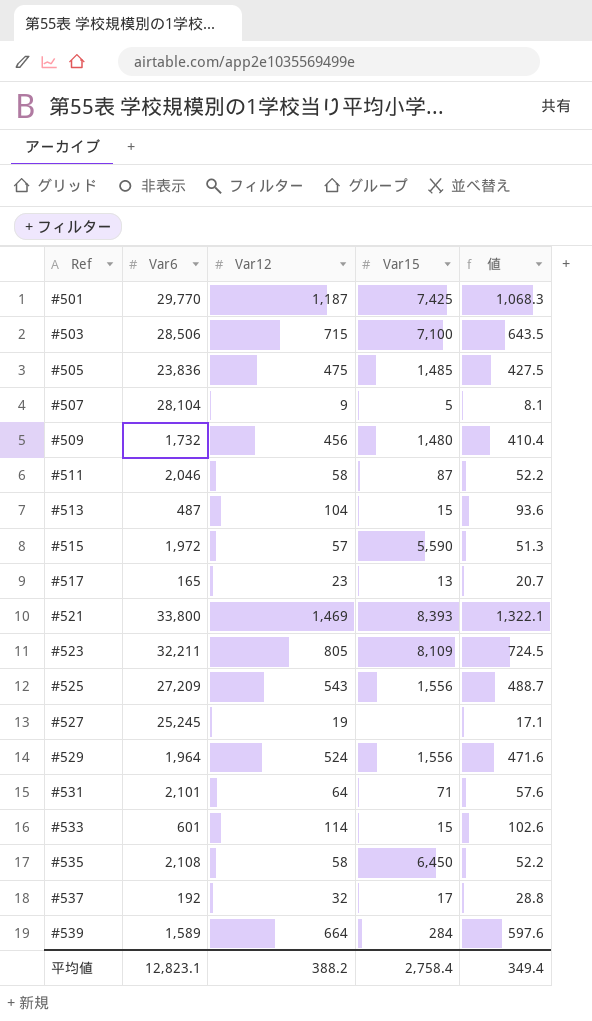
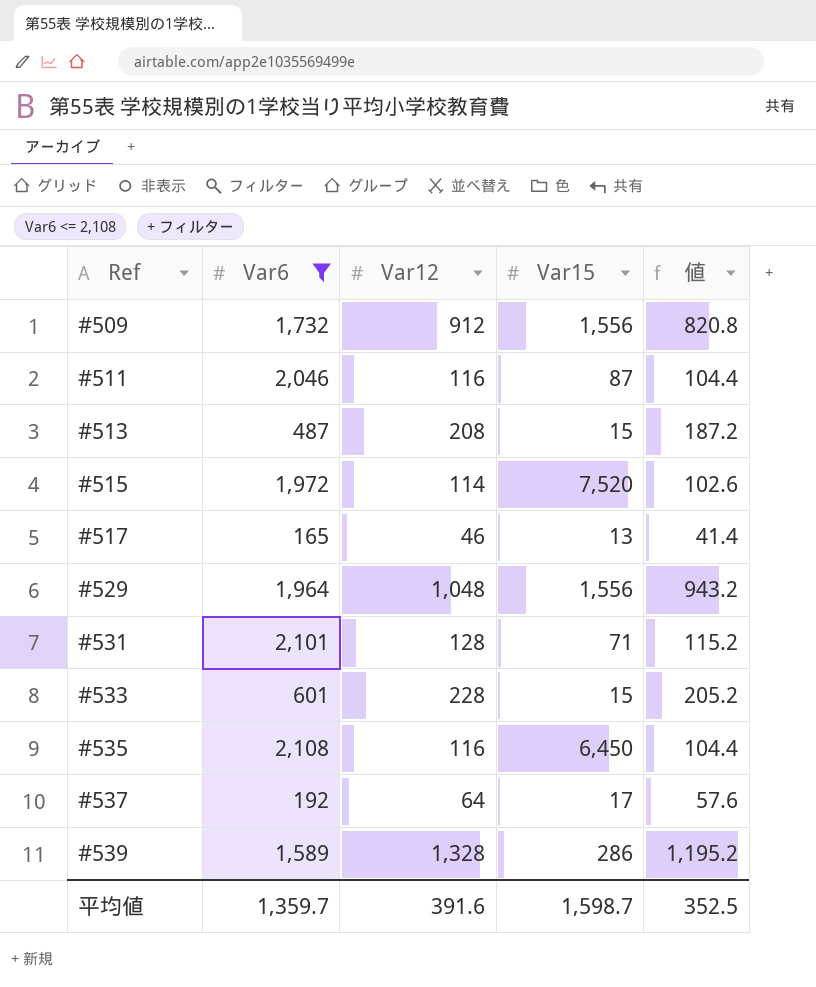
filter: none -> Var6 <= 2,108
#509 | Var12: 456 -> 912
#509 | Var15: 1,480 -> 1,556
#509 | 値: 410.4 -> 820.8
#511 | Var12: 58 -> 116
#511 | 値: 52.2 -> 104.4
#513 | Var12: 104 -> 208
#513 | 値: 93.6 -> 187.2
#515 | Var12: 57 -> 114
#515 | Var15: 5,590 -> 7,520
#515 | 値: 51.3 -> 102.6
#517 | Var12: 23 -> 46
#517 | 値: 20.7 -> 41.4
#529 | Var12: 524 -> 1,048
#529 | 値: 471.6 -> 943.2
#531 | Var12: 64 -> 128
#531 | 値: 57.6 -> 115.2
#533 | Var12: 114 -> 228
#533 | 値: 102.6 -> 205.2
#535 | Var12: 58 -> 116
#535 | 値: 52.2 -> 104.4
#537 | Var12: 32 -> 64
#537 | 値: 28.8 -> 57.6
#539 | Var12: 664 -> 1,328
#539 | Var15: 284 -> 286
#539 | 値: 597.6 -> 1,195.2
平均値 | Var6: 12,823.1 -> 1,359.7
平均値 | Var12: 388.2 -> 391.6
平均値 | Var15: 2,758.4 -> 1,598.7
平均値 | 値: 349.4 -> 352.5

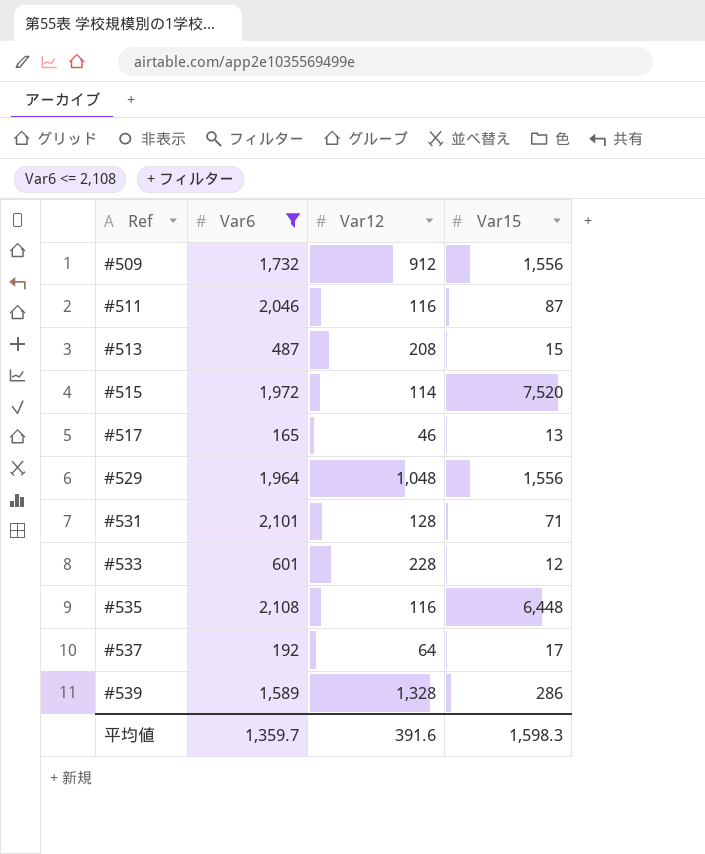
column 値 | formula: [Var12] * 0.9 -> none
#533 | Var15: 15 -> 12
#535 | Var15: 6,450 -> 6,448
平均値 | Var15: 1,598.7 -> 1,598.3

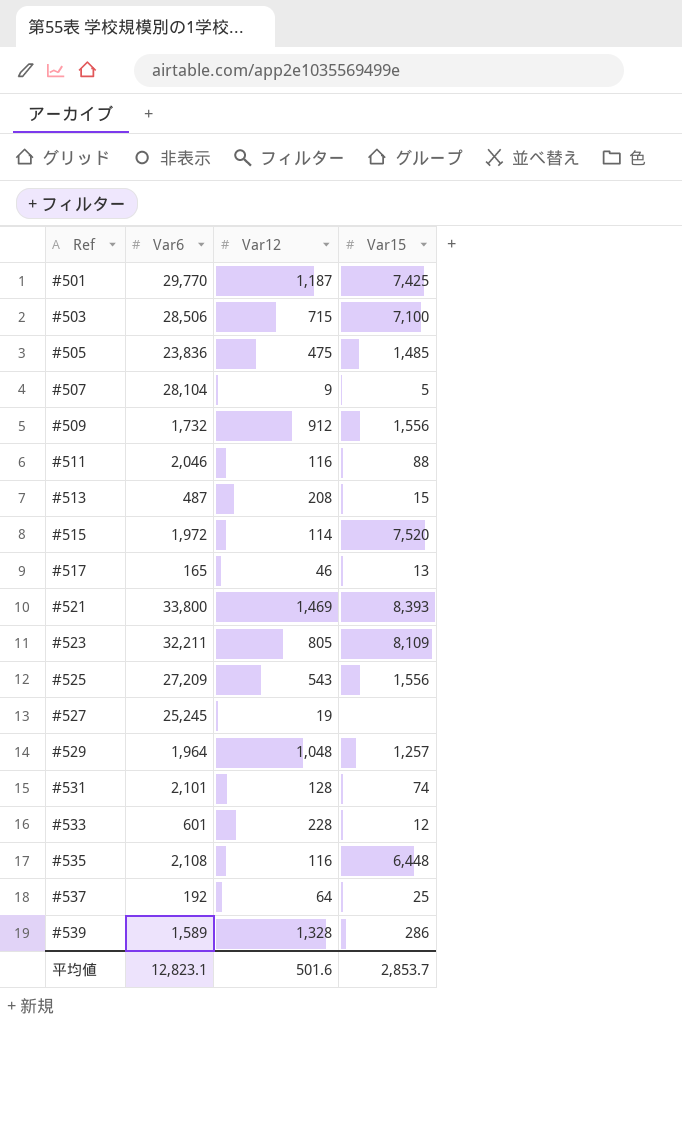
filter: Var6 <= 2,108 -> none
#511 | Var15: 87 -> 88
#529 | Var15: 1,556 -> 1,257
#531 | Var15: 71 -> 74
#537 | Var15: 17 -> 25
平均値 | Var6: 1,359.7 -> 12,823.1
平均値 | Var12: 391.6 -> 501.6
平均値 | Var15: 1,598.3 -> 2,853.7

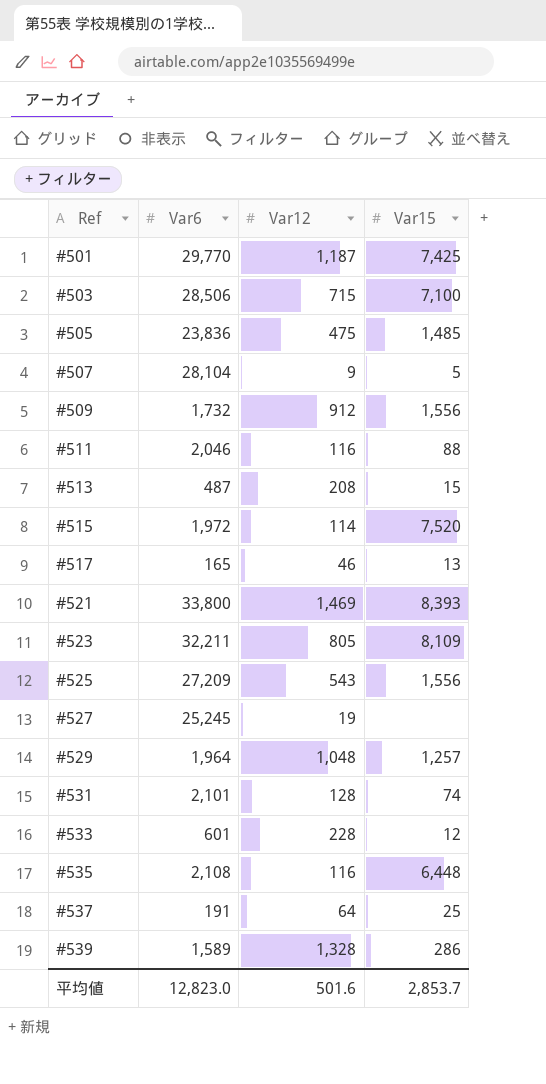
#537 | Var6: 192 -> 191
平均値 | Var6: 12,823.1 -> 12,823.0

